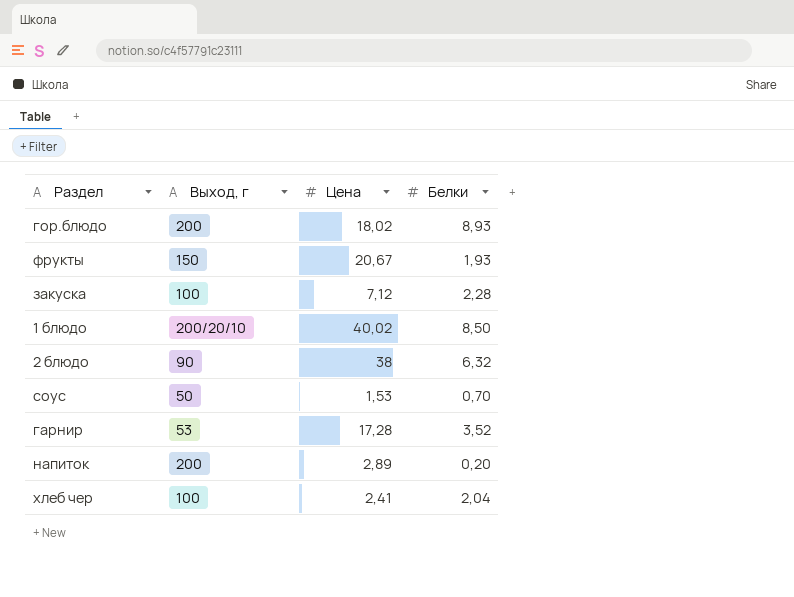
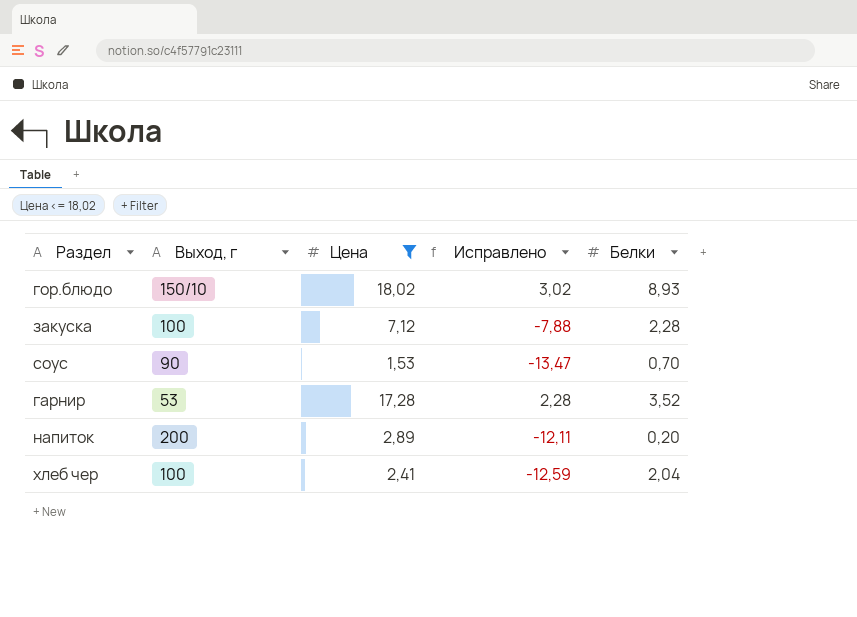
filter: none -> Цена <= 18,02
column Исправлено | formula: none -> [Цена] - 15
гор.блюдо | Выход, г: 200 -> 150/10
соус | Выход, г: 50 -> 90

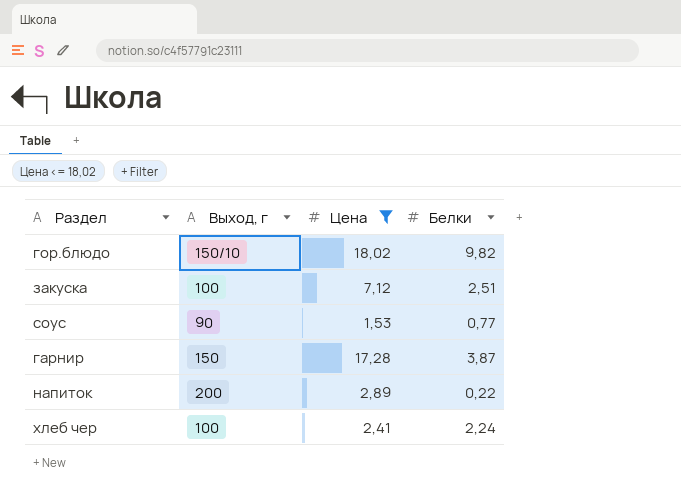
column Исправлено | formula: [Цена] - 15 -> none
гор.блюдо | Белки: 8,93 -> 9,82
закуска | Белки: 2,28 -> 2,51
соус | Белки: 0,70 -> 0,77
гарнир | Выход, г: 53 -> 150
гарнир | Белки: 3,52 -> 3,87
напиток | Белки: 0,20 -> 0,22
хлеб чер | Белки: 2,04 -> 2,24

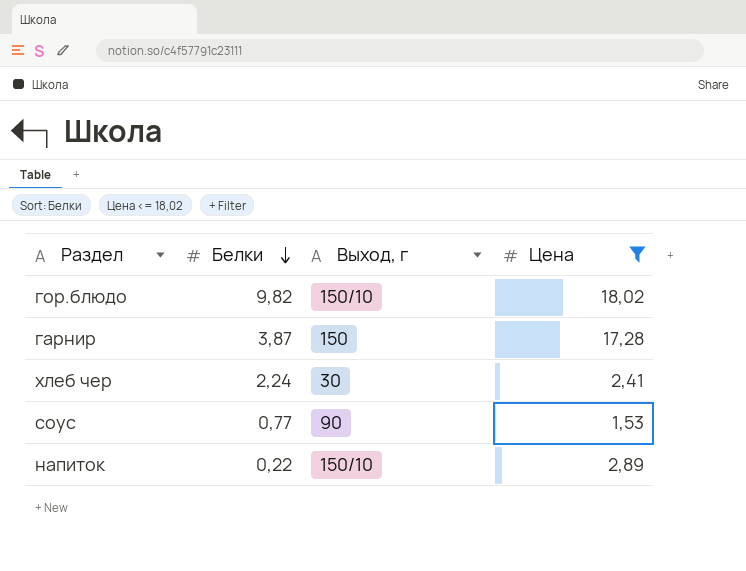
row order: none -> Белки descending
column Белки | position: 4 -> 2
row закуска: 100 | 7,12 | 2,51 -> none
хлеб чер | Выход, г: 100 -> 30
напиток | Выход, г: 200 -> 150/10

